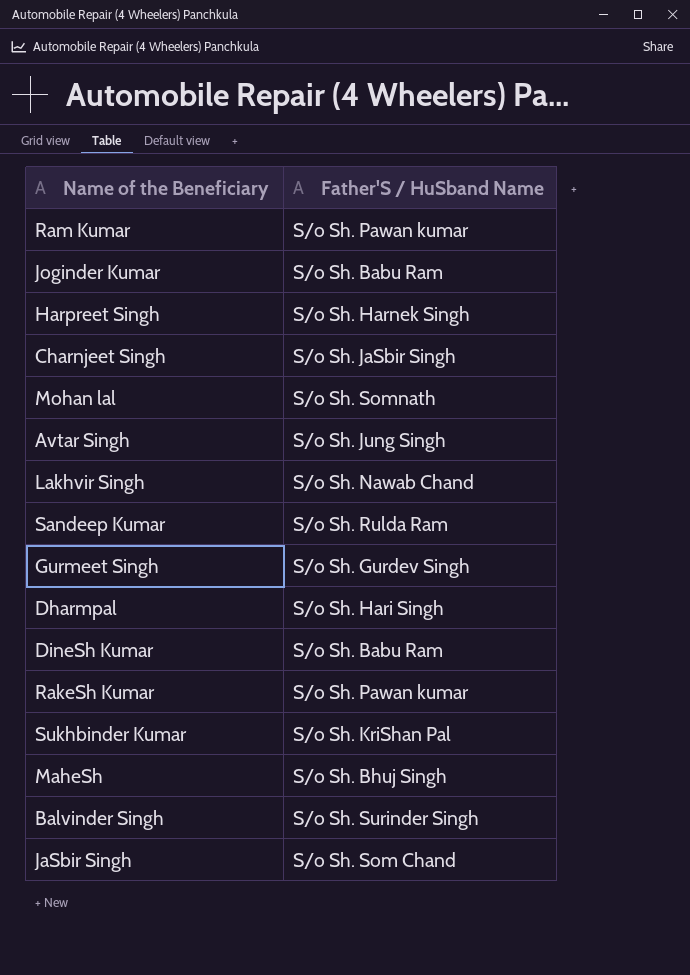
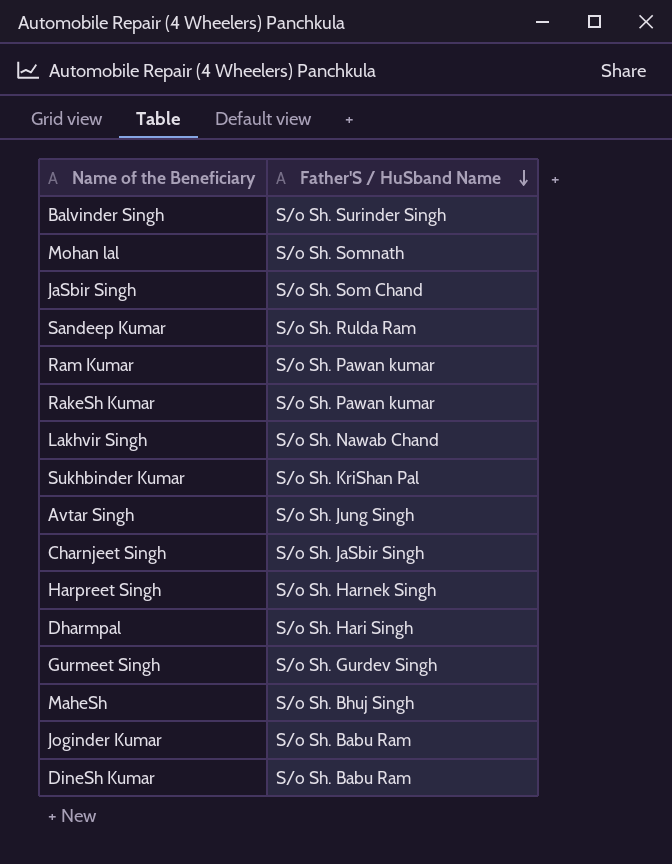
row order: none -> Father'S / HuSband Name descending

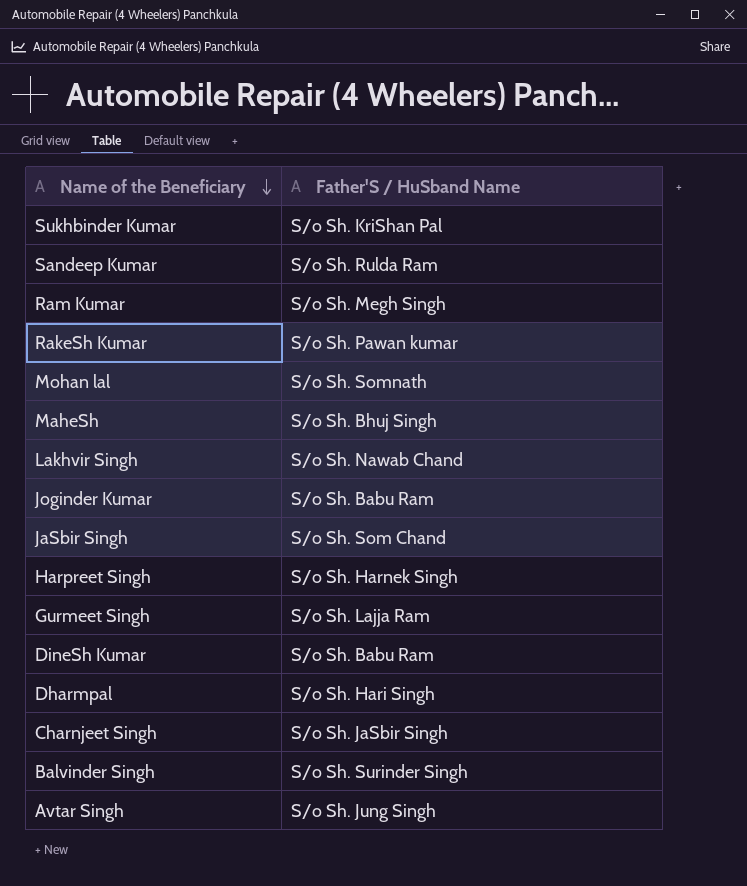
row order: Father'S / HuSband Name descending -> Name of the Beneficiary descending
Ram Kumar | Father'S / HuSband Name: S/o Sh. Pawan kumar -> S/o Sh. Megh Singh
Gurmeet Singh | Father'S / HuSband Name: S/o Sh. Gurdev Singh -> S/o Sh. Lajja Ram

